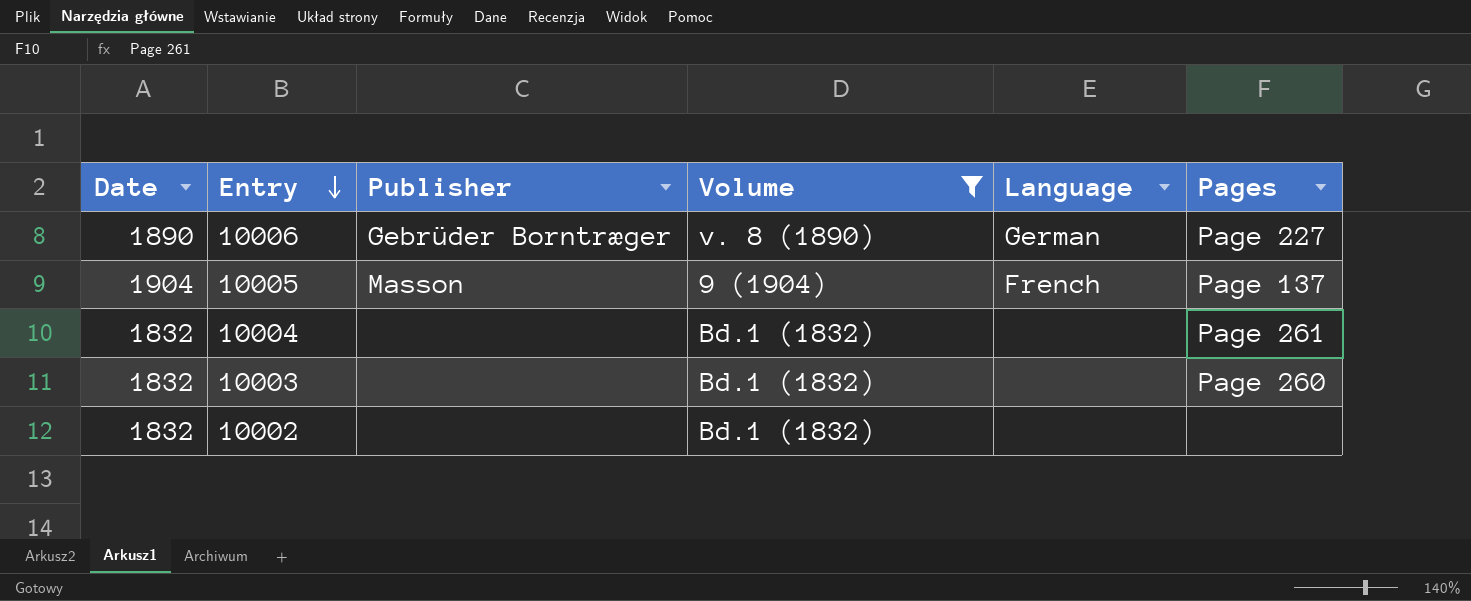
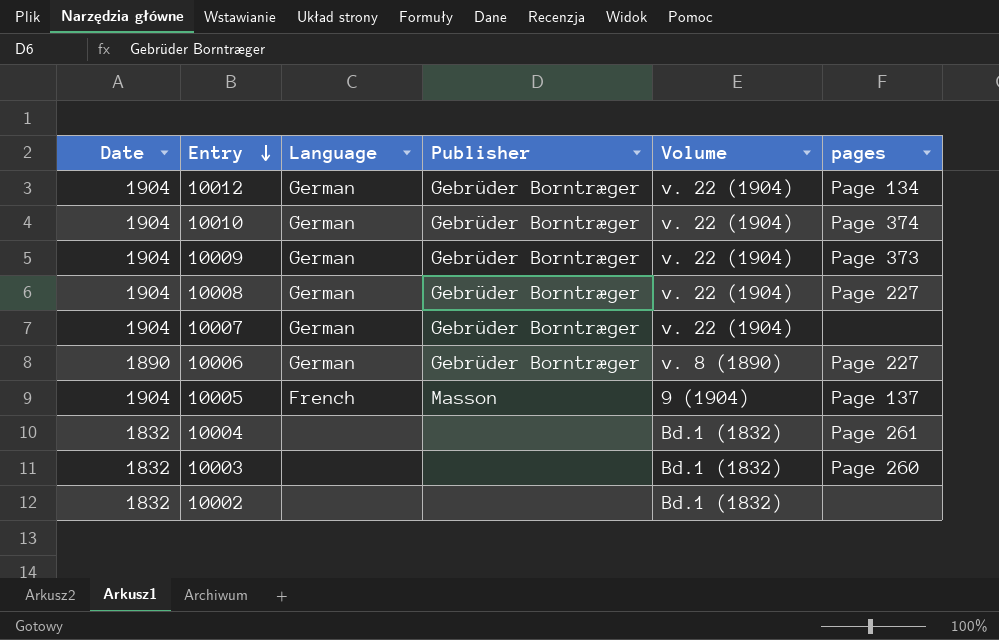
filter: Volume != v. 22 (1904) -> none
column Language | position: 5 -> 3
column name: Pages -> pages

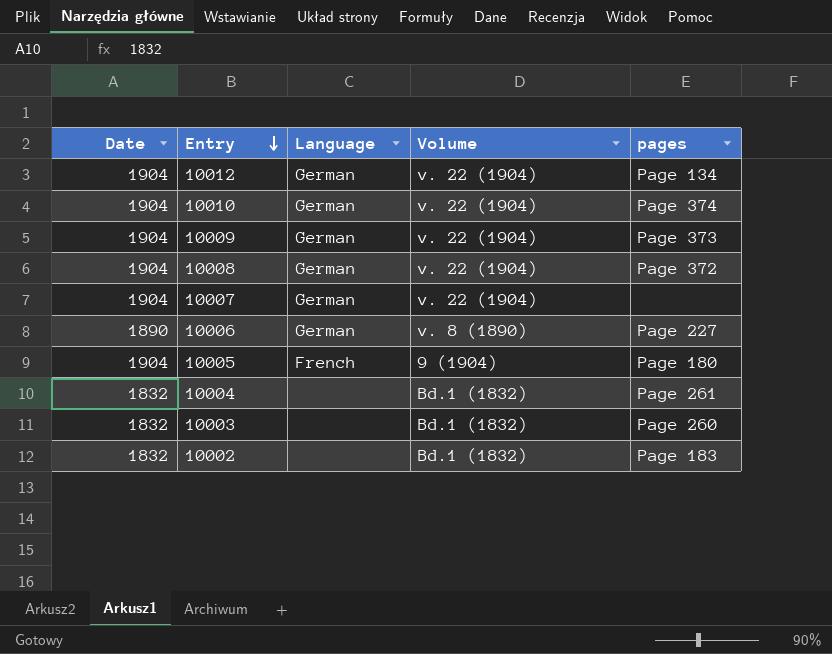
column Publisher | position: 4 -> none
10008 | pages: Page 227 -> Page 372
10005 | pages: Page 137 -> Page 180
10002 | pages: none -> Page 183

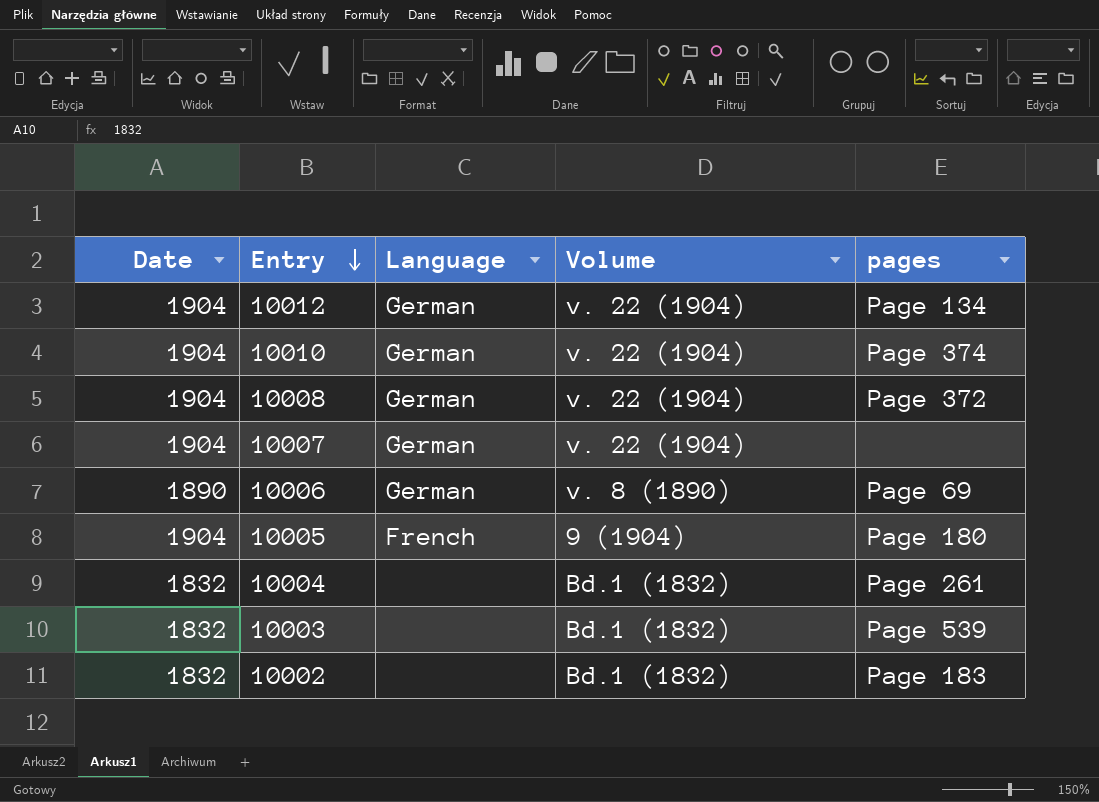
row 10009: 1904 | German | v. 22 (1904) | Page 373 -> none
10006 | pages: Page 227 -> Page 69
10003 | pages: Page 260 -> Page 539

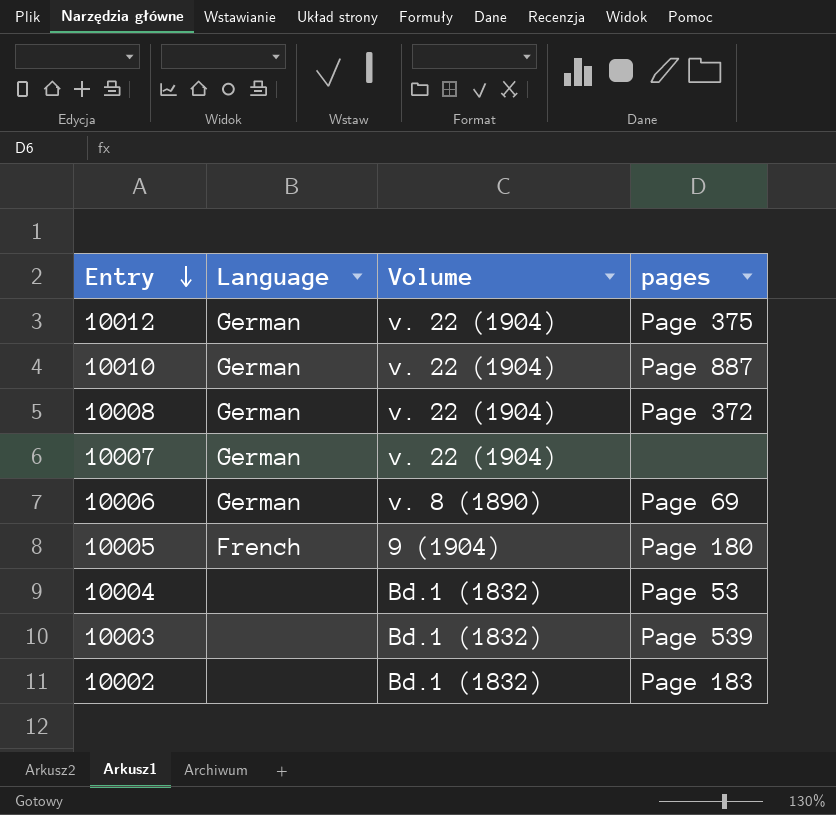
column Date | position: 1 -> none
10012 | pages: Page 134 -> Page 375
10010 | pages: Page 374 -> Page 887
10004 | pages: Page 261 -> Page 53

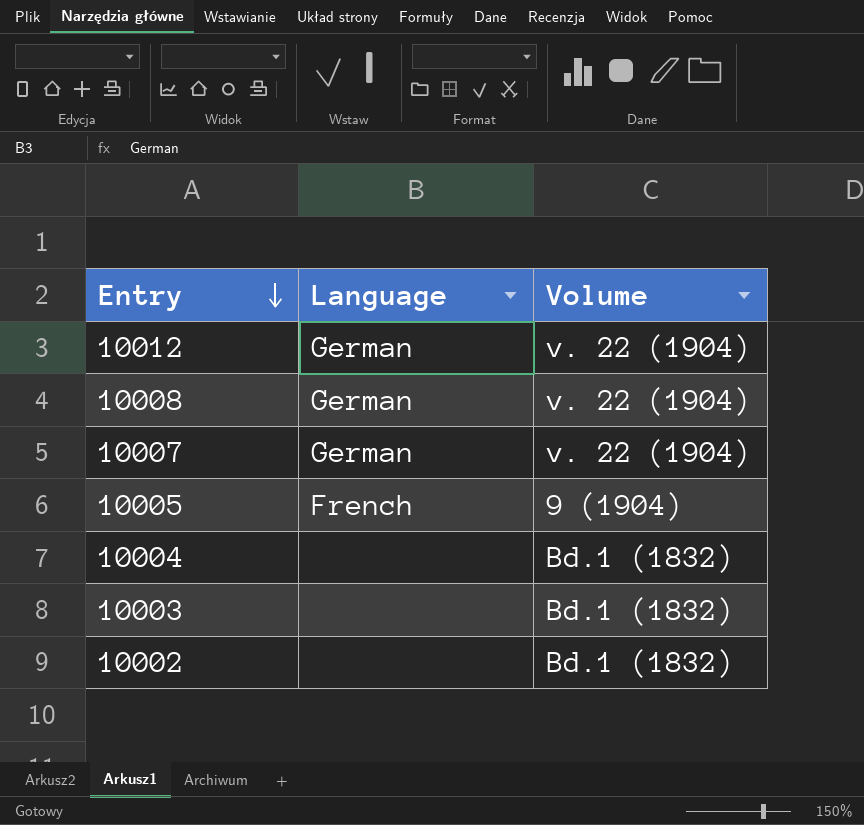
column pages | position: 4 -> none
row 10010: German | v. 22 (1904) | Page 887 -> none
row 10006: German | v. 8 (1890) | Page 69 -> none

